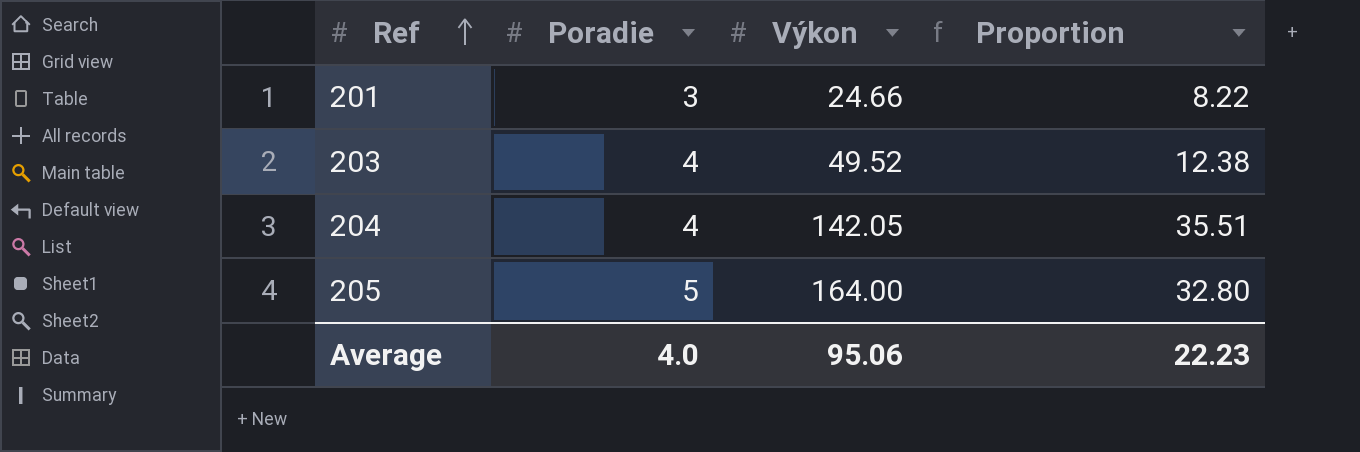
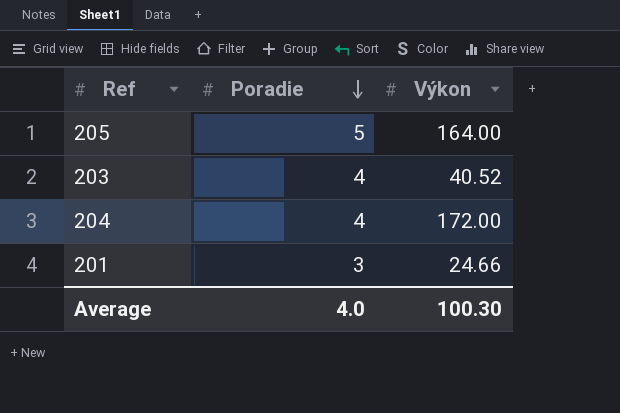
row order: Ref ascending -> Poradie descending
column Proportion | formula: [Výkon] / [Poradie] -> none
203 | Výkon: 49.52 -> 40.52
204 | Výkon: 142.05 -> 172.00
Average | Výkon: 95.06 -> 100.30

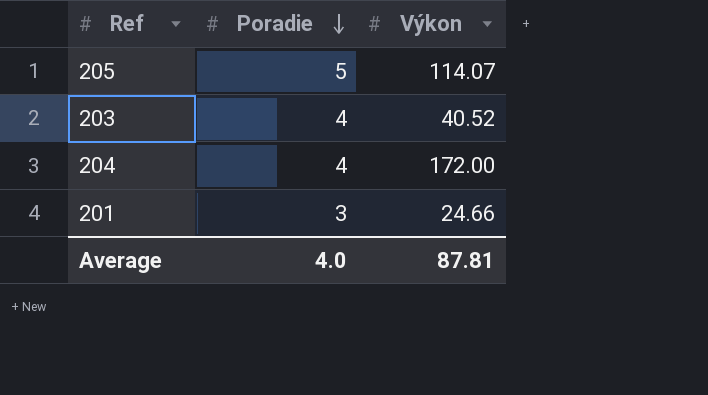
205 | Výkon: 164.00 -> 114.07
Average | Výkon: 100.30 -> 87.81

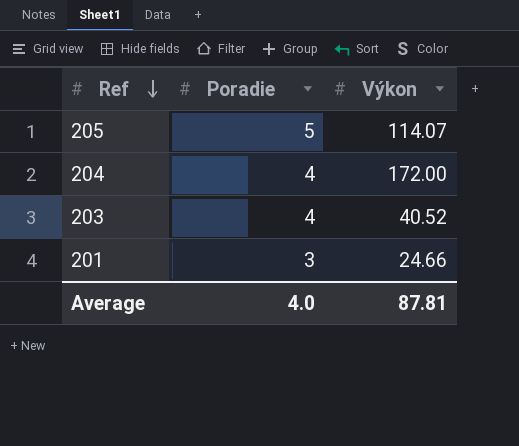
row order: Poradie descending -> Ref descending

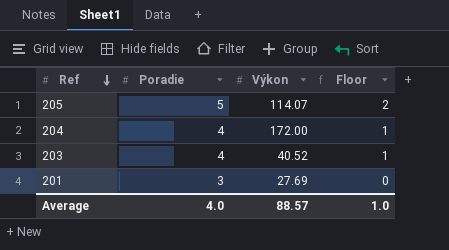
column Floor | formula: none -> [Poradie] - 3
201 | Výkon: 24.66 -> 27.69
Average | Výkon: 87.81 -> 88.57

